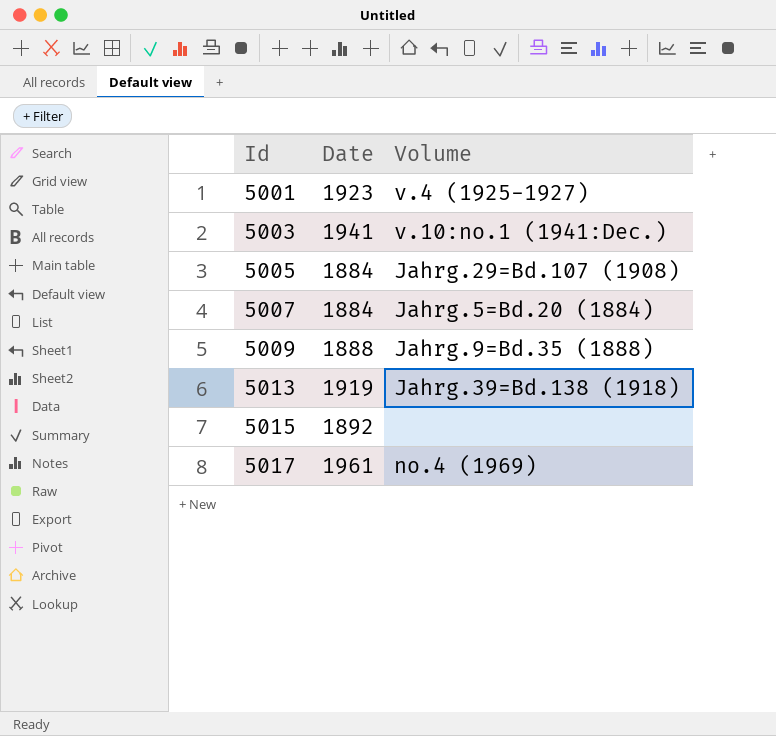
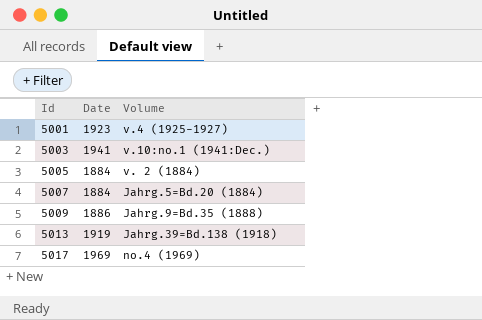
row 5015: 1892 | none -> none
5005 | Volume: Jahrg.29=Bd.107 (1908) -> v. 2 (1884)
5009 | Date: 1888 -> 1886
5017 | Date: 1961 -> 1969

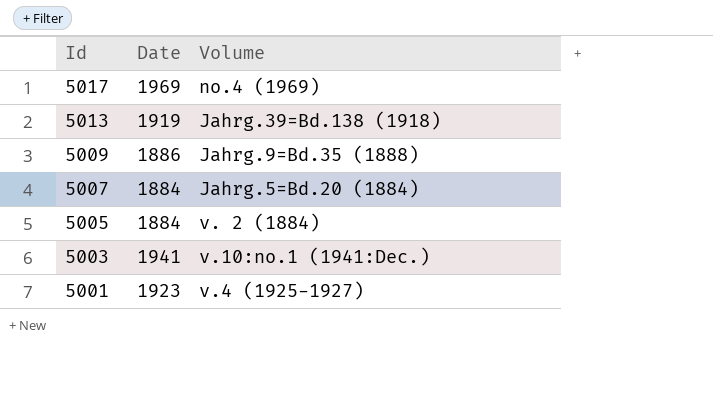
row order: Id ascending -> Id descending

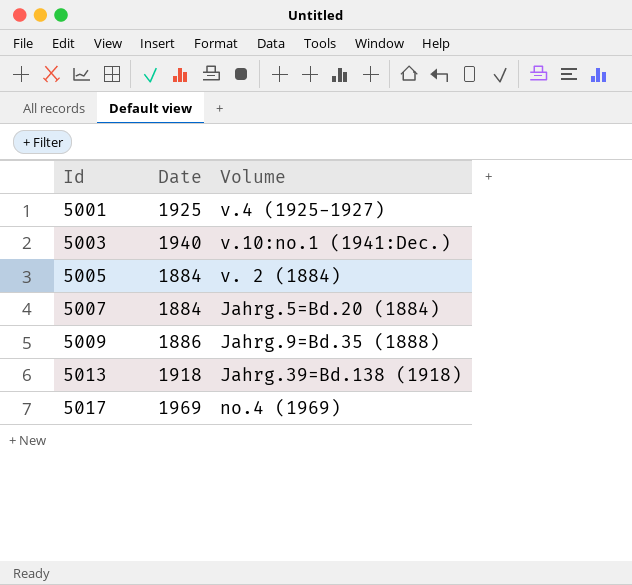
row order: Id descending -> Id ascending
5001 | Date: 1923 -> 1925
5003 | Date: 1941 -> 1940
5013 | Date: 1919 -> 1918

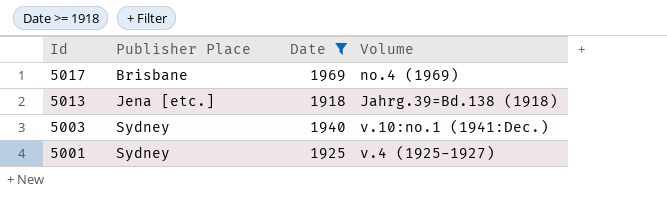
filter: none -> Date >= 1918
row order: Id ascending -> Id descending
column Publisher Place | position: none -> 2

